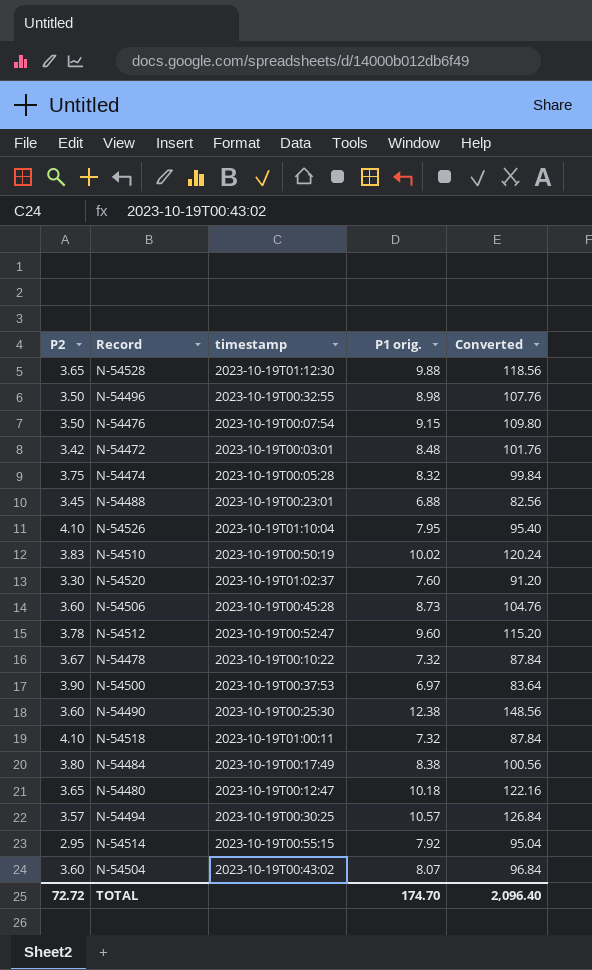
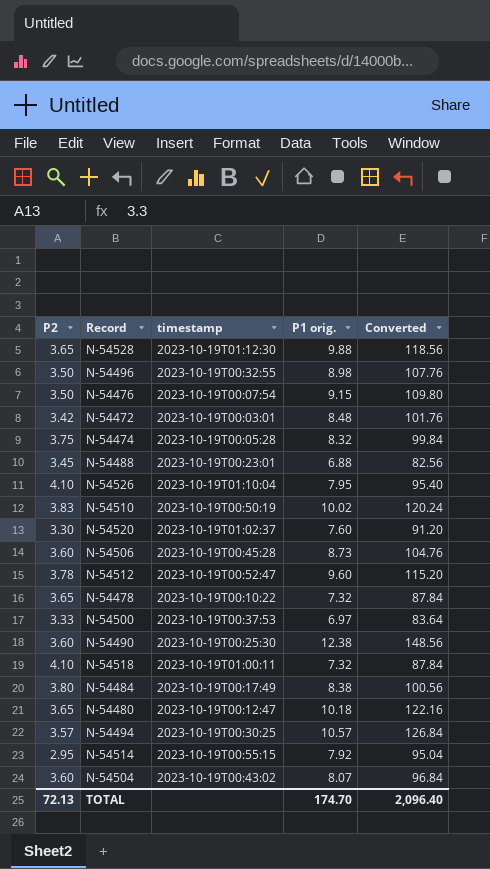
N-54478 | P2: 3.67 -> 3.65
N-54500 | P2: 3.90 -> 3.33
TOTAL | P2: 72.72 -> 72.13

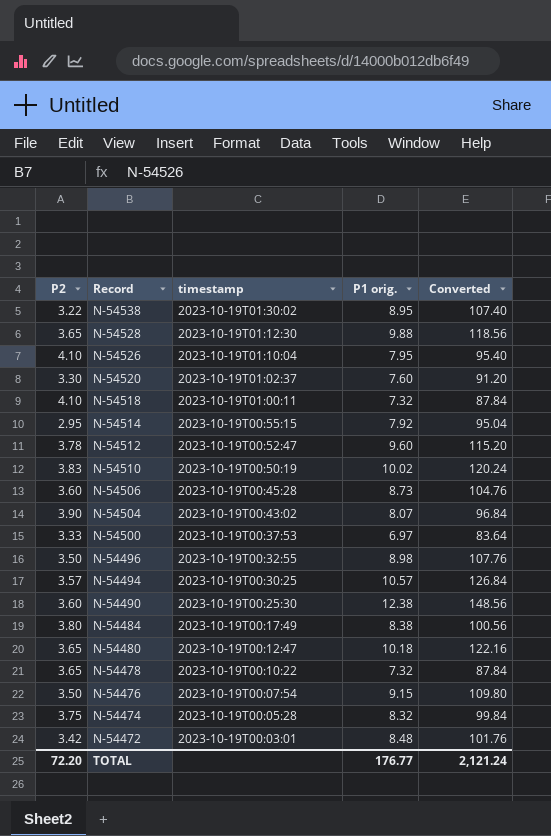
row order: none -> Record descending
row N-54488: 3.45 | 2023-10-19T00:23:01 | 6.88 | 82.56 -> none
row N-54538: none -> 3.22 | 2023-10-19T01:30:02 | 8.95 | 107.40
N-54504 | P2: 3.60 -> 3.90
TOTAL | P2: 72.13 -> 72.20
TOTAL | P1 orig.: 174.70 -> 176.77
TOTAL | Converted: 2,096.40 -> 2,121.24

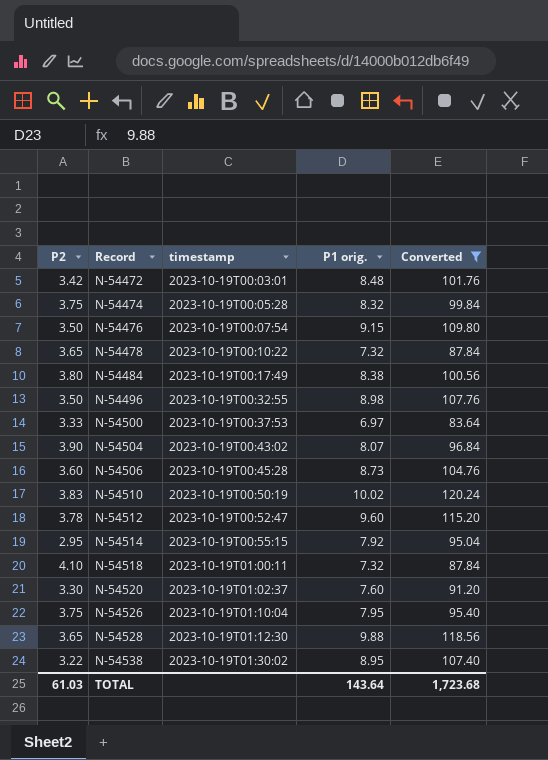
filter: none -> Converted <= 120.24
row order: Record descending -> Record ascending
N-54526 | P2: 4.10 -> 3.75
TOTAL | P2: 72.20 -> 61.03
TOTAL | P1 orig.: 176.77 -> 143.64
TOTAL | Converted: 2,121.24 -> 1,723.68

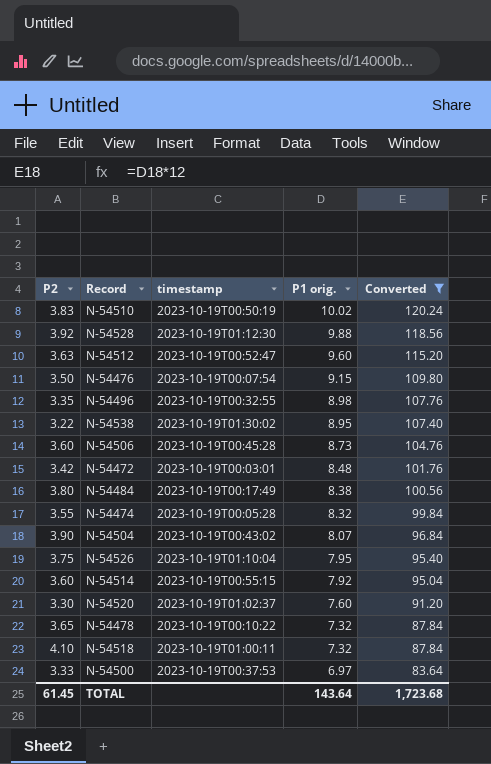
row order: Record ascending -> P1 orig. descending
N-54528 | P2: 3.65 -> 3.92
N-54512 | P2: 3.78 -> 3.63
N-54496 | P2: 3.50 -> 3.35
N-54474 | P2: 3.75 -> 3.55
N-54514 | P2: 2.95 -> 3.60
TOTAL | P2: 61.03 -> 61.45

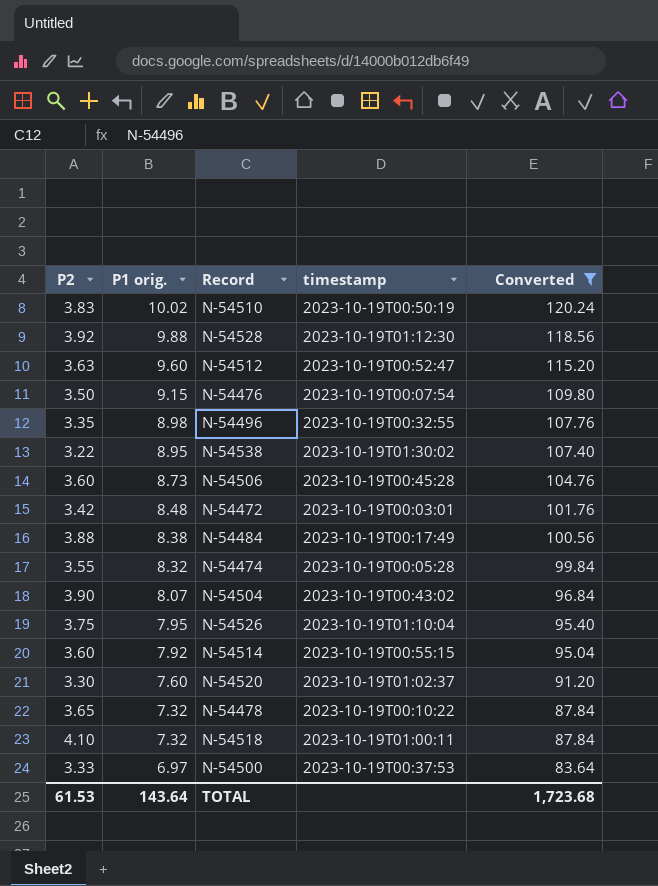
column P1 orig. | position: 4 -> 2
N-54484 | P2: 3.80 -> 3.88
TOTAL | P2: 61.45 -> 61.53

